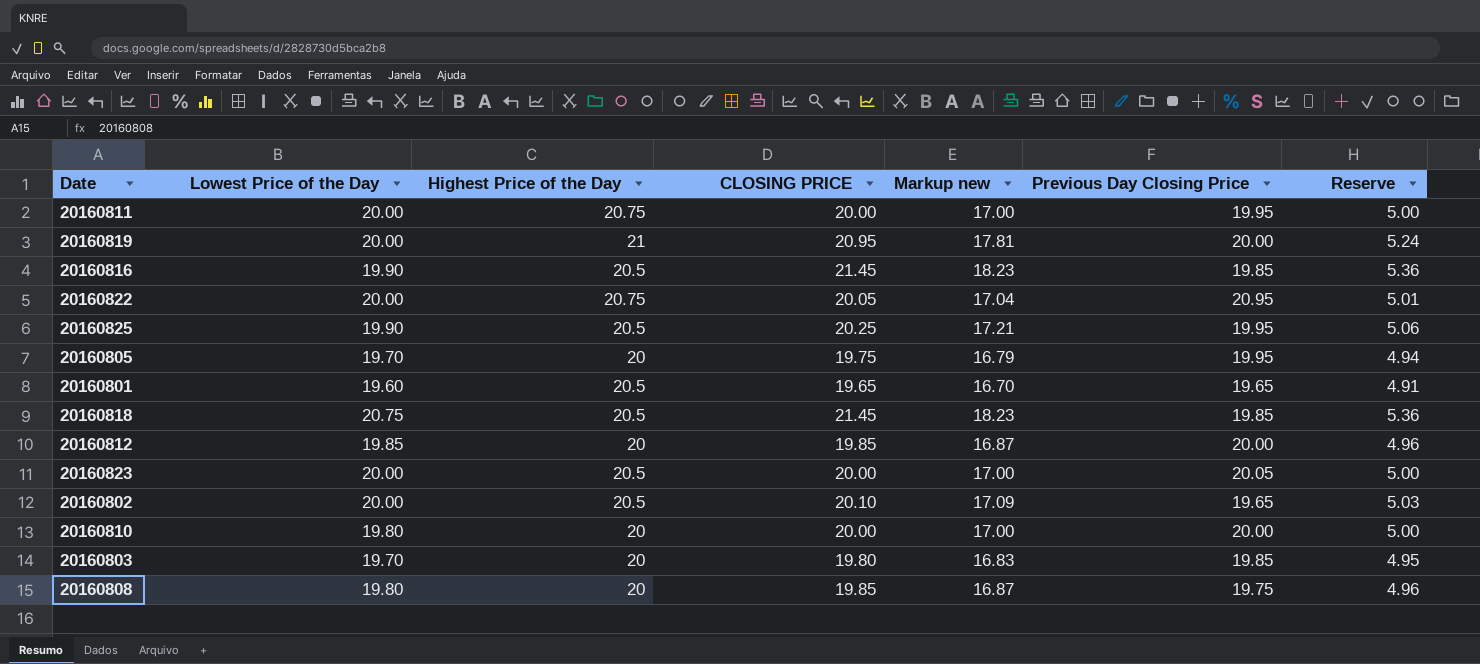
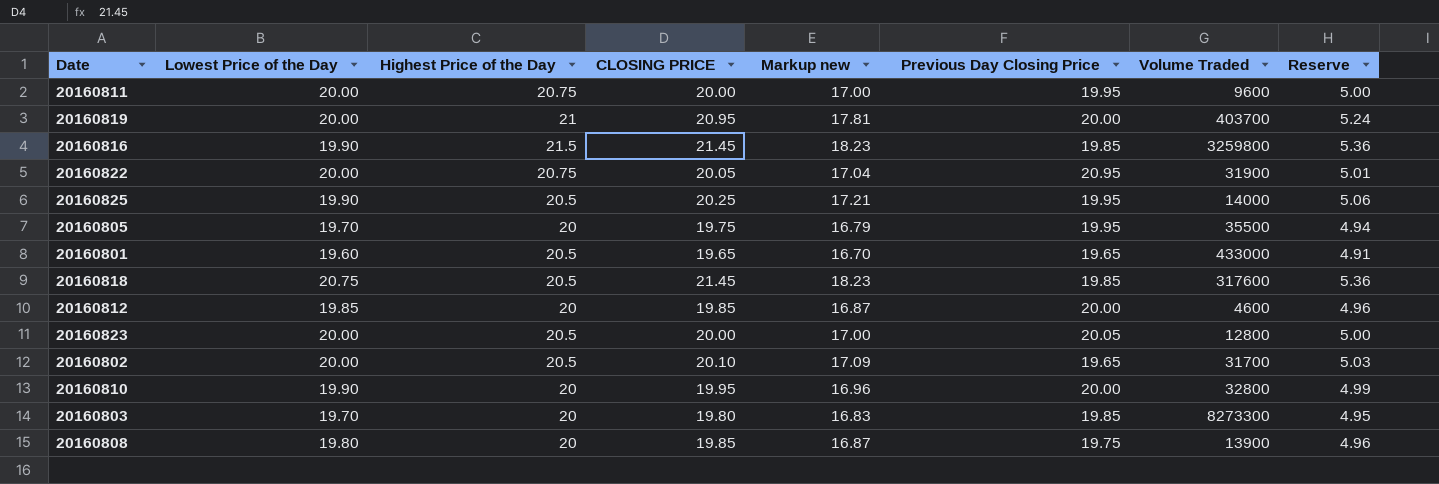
column Volume Traded | position: none -> 7
20160816 | Highest Price of the Day: 20.5 -> 21.5
20160810 | Lowest Price of the Day: 19.80 -> 19.90
20160810 | CLOSING PRICE: 20.00 -> 19.95
20160810 | Markup new: 17.00 -> 16.96
20160810 | Reserve: 5.00 -> 4.99

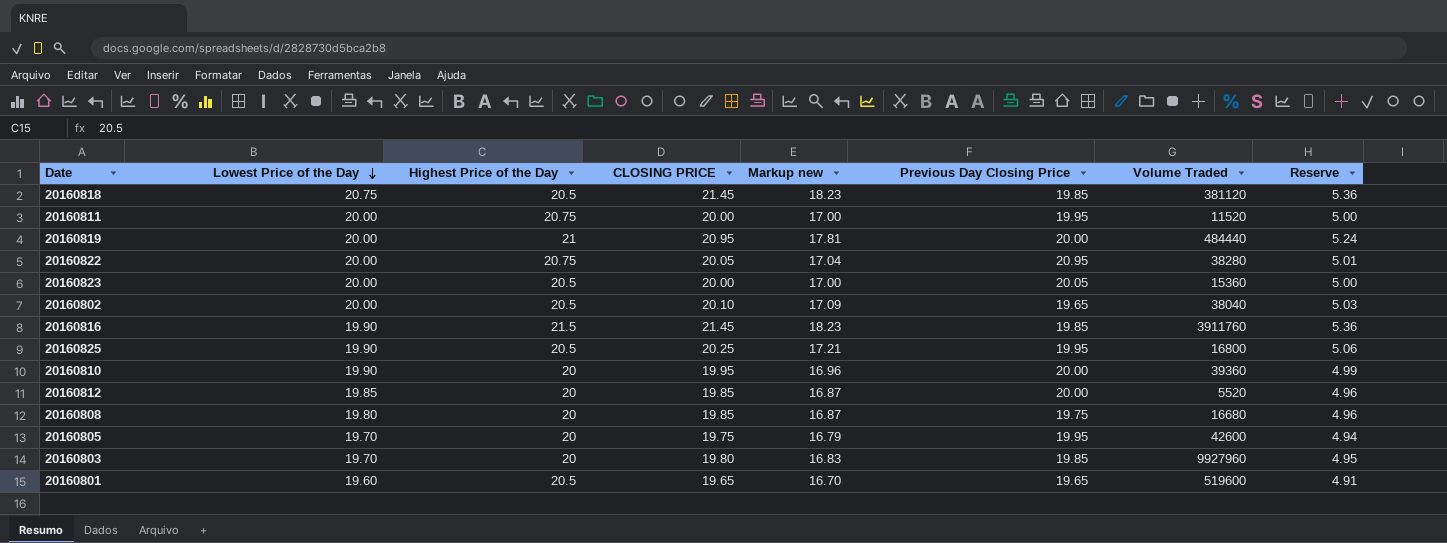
row order: none -> Lowest Price of the Day descending
20160818 | Volume Traded: 317600 -> 381120
20160811 | Volume Traded: 9600 -> 11520
20160819 | Volume Traded: 403700 -> 484440
20160822 | Volume Traded: 31900 -> 38280
20160823 | Volume Traded: 12800 -> 15360
20160802 | Volume Traded: 31700 -> 38040
20160816 | Volume Traded: 3259800 -> 3911760
20160825 | Volume Traded: 14000 -> 16800
20160810 | Volume Traded: 32800 -> 39360
20160812 | Volume Traded: 4600 -> 5520
20160808 | Volume Traded: 13900 -> 16680
20160805 | Volume Traded: 35500 -> 42600
20160803 | Volume Traded: 8273300 -> 9927960
20160801 | Volume Traded: 433000 -> 519600

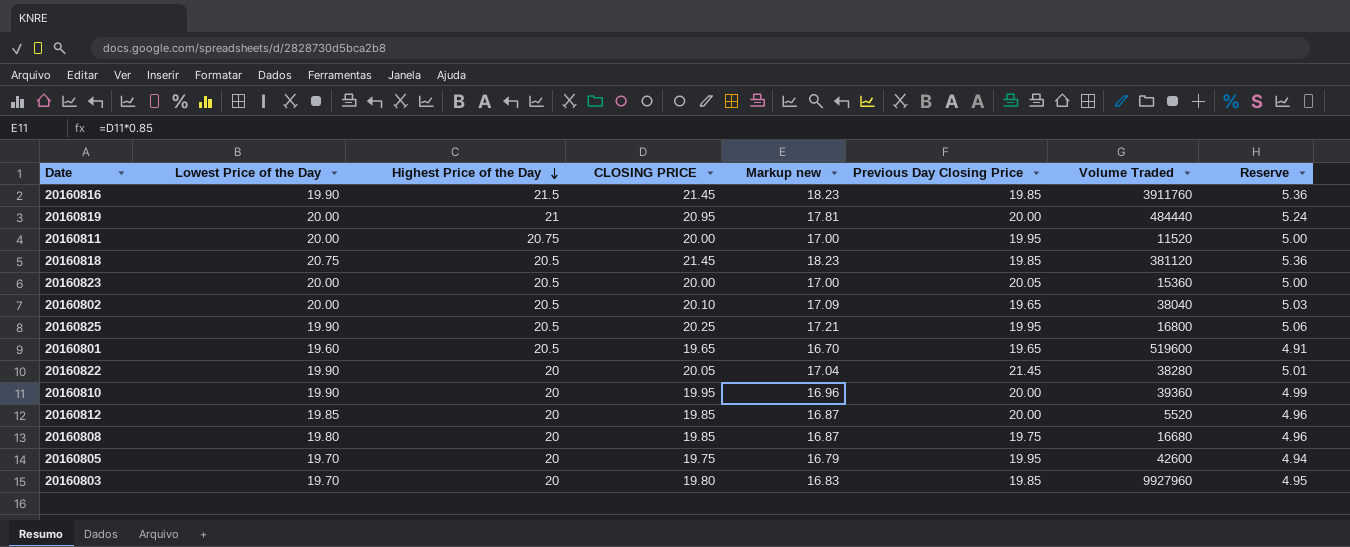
row order: Lowest Price of the Day descending -> Highest Price of the Day descending
20160822 | Lowest Price of the Day: 20.00 -> 19.90
20160822 | Highest Price of the Day: 20.75 -> 20
20160822 | Previous Day Closing Price: 20.95 -> 21.45

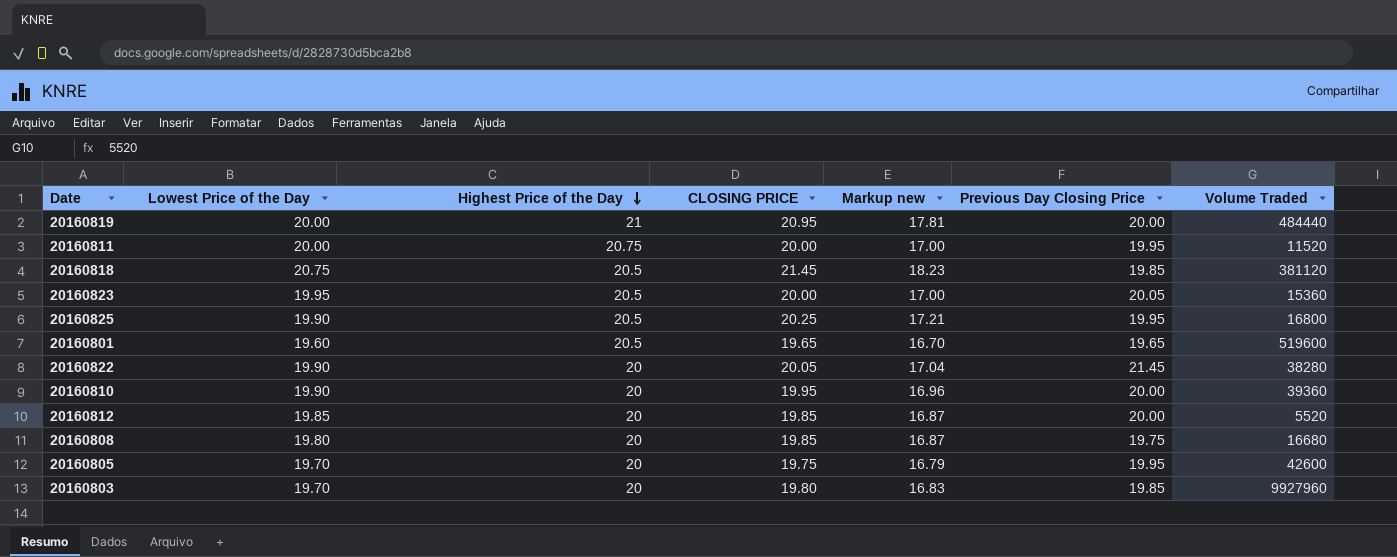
column Reserve | formula: [CLOSING PRICE] * 0.25 -> none
row 20160816: 19.90 | 21.5 | 21.45 | 18.23 | 19.85 | 3911760 | 5.36 -> none
row 20160802: 20.00 | 20.5 | 20.10 | 17.09 | 19.65 | 38040 | 5.03 -> none
20160823 | Lowest Price of the Day: 20.00 -> 19.95

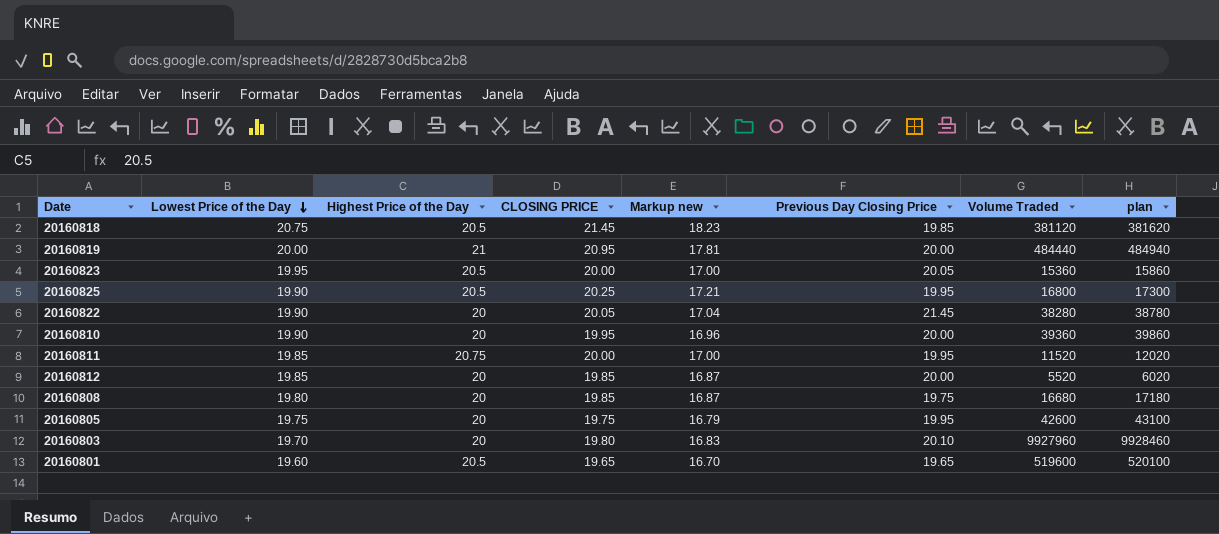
row order: Highest Price of the Day descending -> Lowest Price of the Day descending
column plan | formula: none -> [Volume Traded] + 500
20160811 | Lowest Price of the Day: 20.00 -> 19.85
20160805 | Lowest Price of the Day: 19.70 -> 19.75
20160803 | Previous Day Closing Price: 19.85 -> 20.10

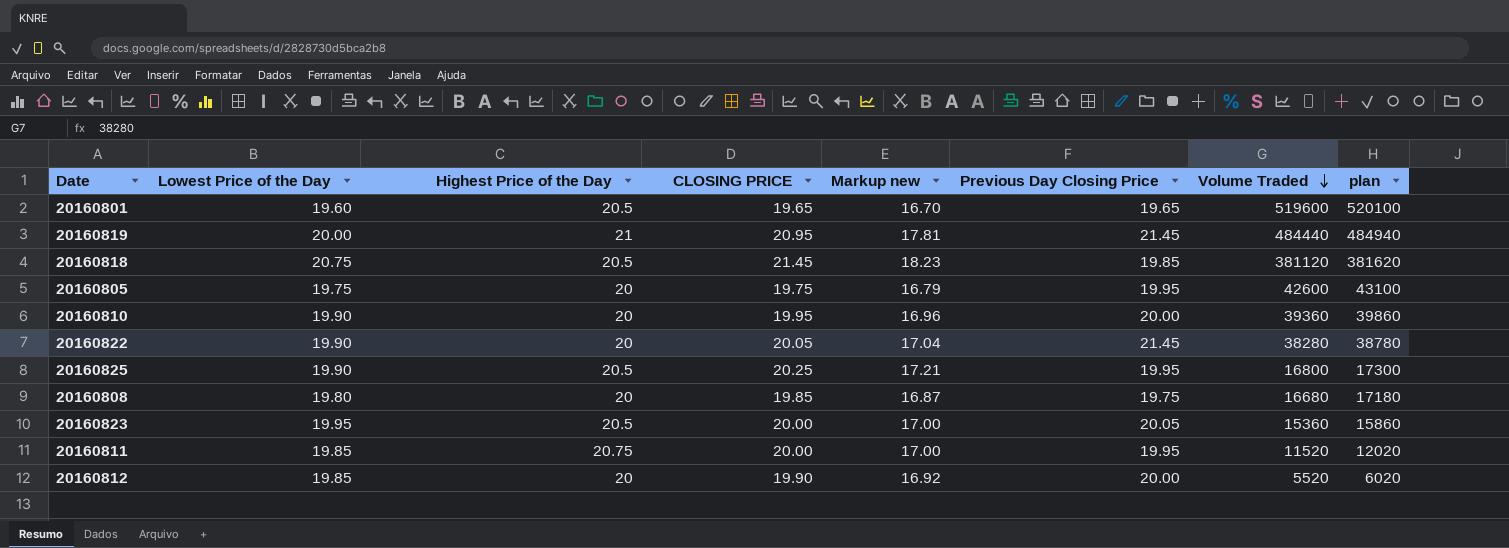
row order: Lowest Price of the Day descending -> Volume Traded descending
row 20160803: 19.70 | 20 | 19.80 | 16.83 | 20.10 | 9927960 | 9928460 -> none
20160819 | Previous Day Closing Price: 20.00 -> 21.45
20160812 | CLOSING PRICE: 19.85 -> 19.90
20160812 | Markup new: 16.87 -> 16.92

